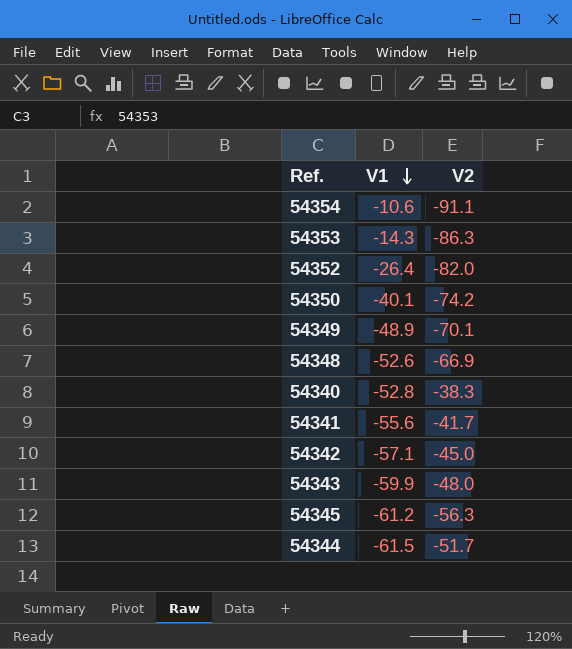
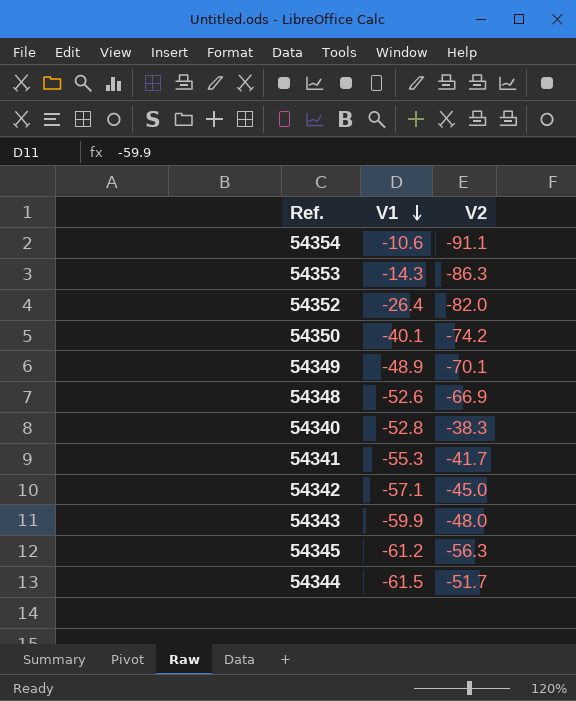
54341 | V1: -55.6 -> -55.3

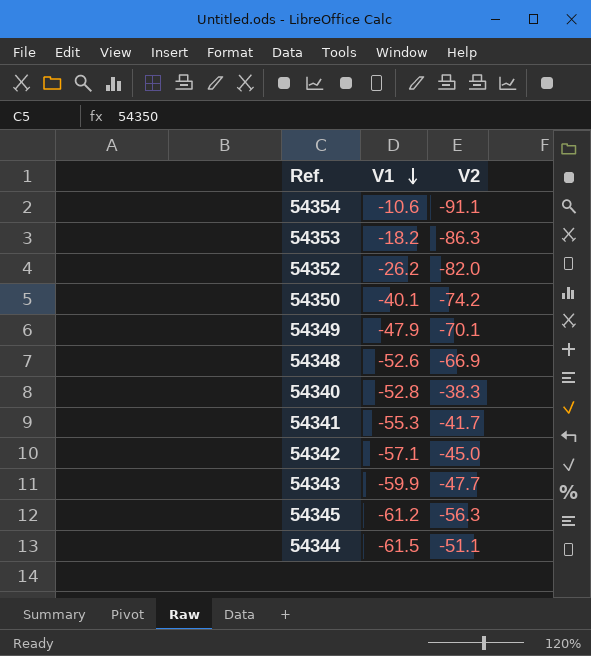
54353 | V1: -14.3 -> -18.2
54352 | V1: -26.4 -> -26.2
54349 | V1: -48.9 -> -47.9
54343 | V2: -48.0 -> -47.7
54344 | V2: -51.7 -> -51.1

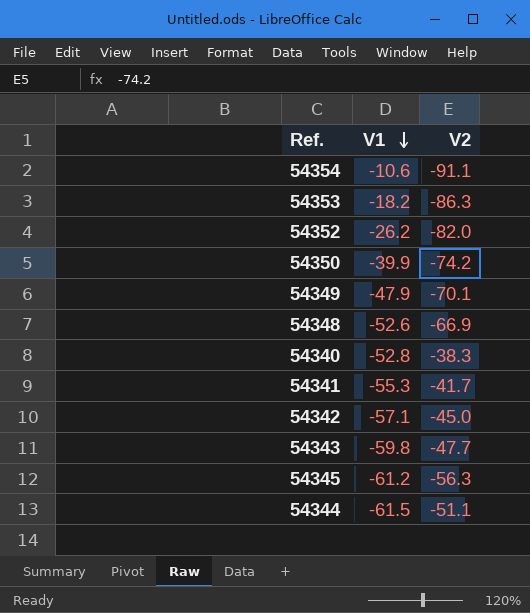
54350 | V1: -40.1 -> -39.9
54343 | V1: -59.9 -> -59.8

